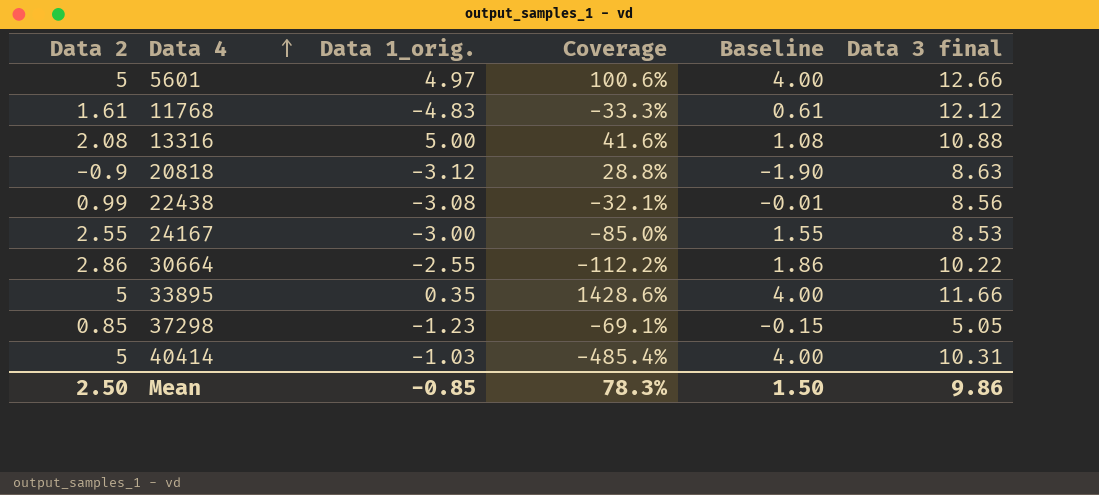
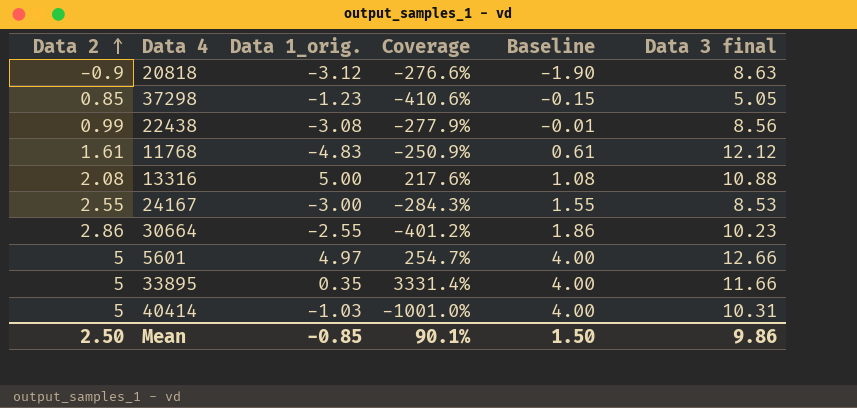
row order: Data 4 ascending -> Data 2 ascending
column Coverage | formula: [Data 2] / [Data 1_orig.] -> [Data 3 final] / [Data 1_orig.]
30664 | Data 3 final: 10.22 -> 10.23
Mean | Coverage: 78.3% -> 90.1%

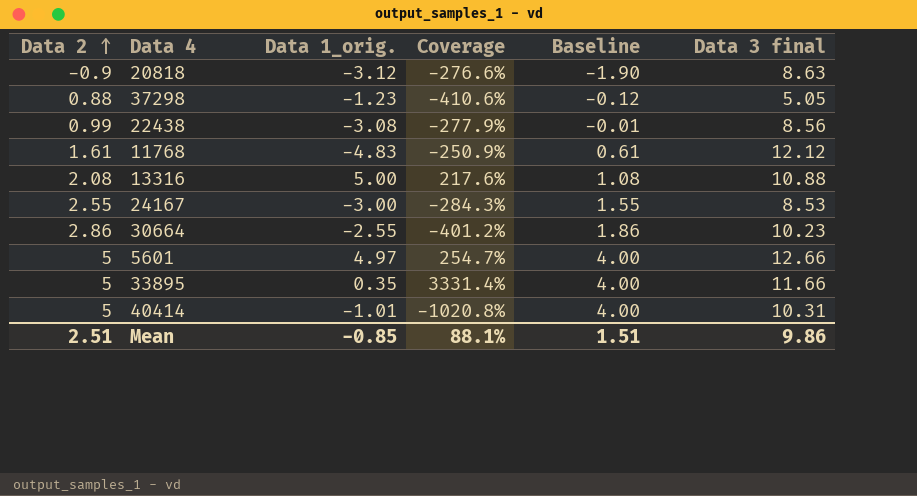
37298 | Data 2: 0.85 -> 0.88
37298 | Baseline: -0.15 -> -0.12
40414 | Data 1_orig.: -1.03 -> -1.01
40414 | Coverage: -1001.0% -> -1020.8%
Mean | Data 2: 2.50 -> 2.51
Mean | Coverage: 90.1% -> 88.1%
Mean | Baseline: 1.50 -> 1.51

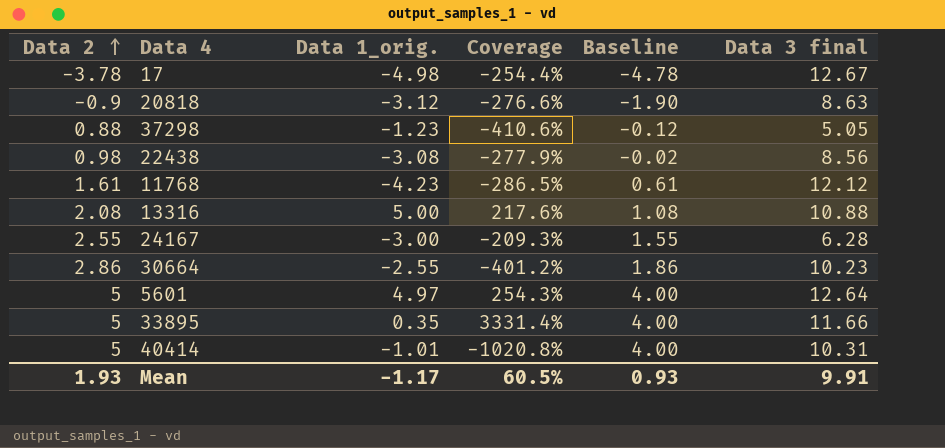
row 17: none -> -3.78 | -4.98 | -254.4% | -4.78 | 12.67
22438 | Data 2: 0.99 -> 0.98
22438 | Baseline: -0.01 -> -0.02
11768 | Data 1_orig.: -4.83 -> -4.23
11768 | Coverage: -250.9% -> -286.5%
24167 | Coverage: -284.3% -> -209.3%
24167 | Data 3 final: 8.53 -> 6.28
5601 | Coverage: 254.7% -> 254.3%
5601 | Data 3 final: 12.66 -> 12.64
Mean | Data 2: 2.51 -> 1.93
Mean | Data 1_orig.: -0.85 -> -1.17
Mean | Coverage: 88.1% -> 60.5%
Mean | Baseline: 1.51 -> 0.93
Mean | Data 3 final: 9.86 -> 9.91

